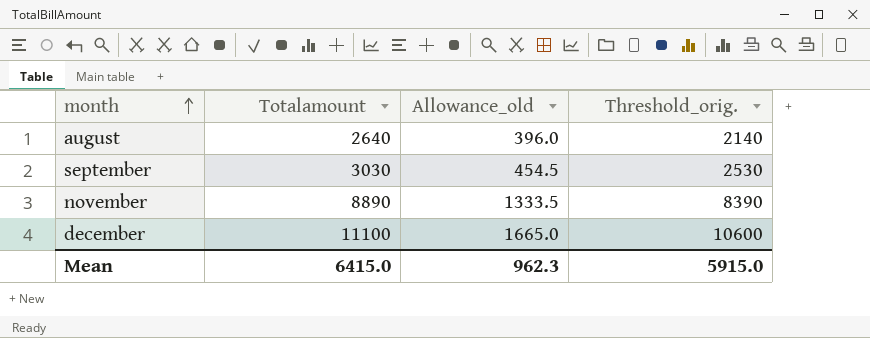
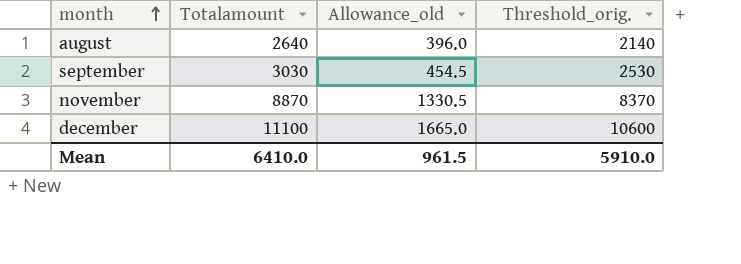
november | Totalamount: 8890 -> 8870
november | Allowance_old: 1333.5 -> 1330.5
november | Threshold_orig.: 8390 -> 8370
Mean | Totalamount: 6415.0 -> 6410.0
Mean | Allowance_old: 962.3 -> 961.5
Mean | Threshold_orig.: 5915.0 -> 5910.0

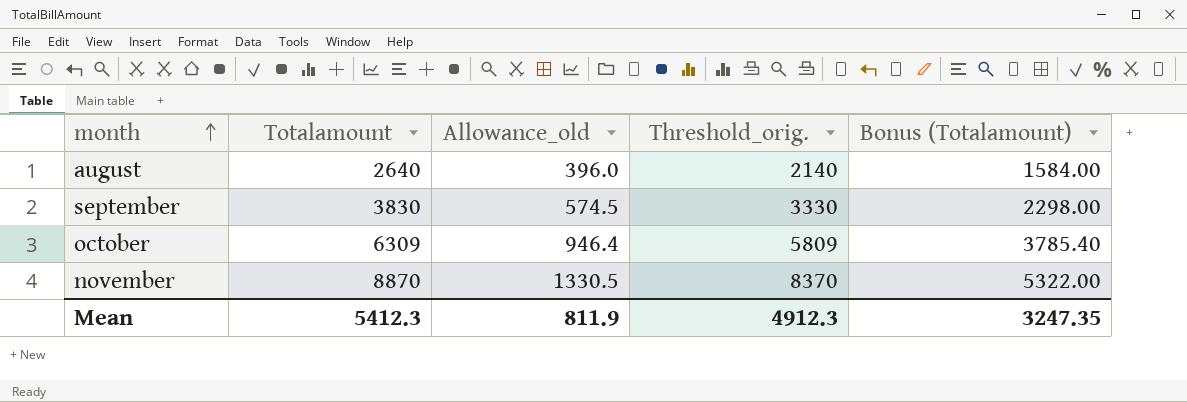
column Bonus (Totalamount) | formula: none -> [Totalamount] * 0.6
row december: 11100 | 1665.0 | 10600 -> none
september | Totalamount: 3030 -> 3830
september | Allowance_old: 454.5 -> 574.5
september | Threshold_orig.: 2530 -> 3330
row october: none -> 6309 | 946.4 | 5809 | 3785.40
Mean | Totalamount: 6410.0 -> 5412.3
Mean | Allowance_old: 961.5 -> 811.9
Mean | Threshold_orig.: 5910.0 -> 4912.3

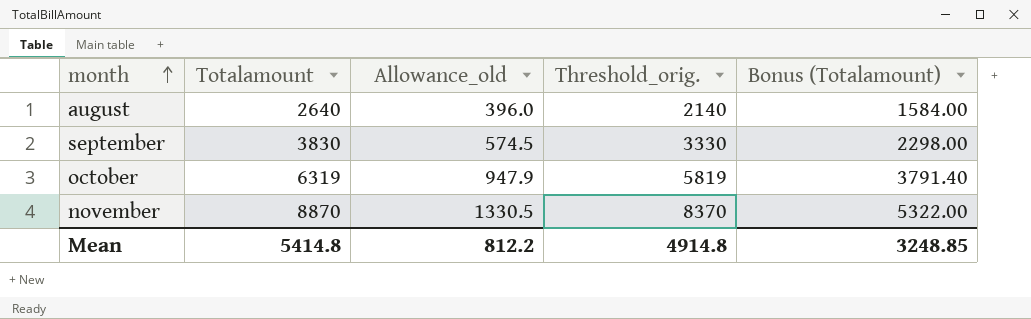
october | Totalamount: 6309 -> 6319
october | Allowance_old: 946.4 -> 947.9
october | Threshold_orig.: 5809 -> 5819
october | Bonus (Totalamount): 3785.40 -> 3791.40
Mean | Totalamount: 5412.3 -> 5414.8
Mean | Allowance_old: 811.9 -> 812.2
Mean | Threshold_orig.: 4912.3 -> 4914.8
Mean | Bonus (Totalamount): 3247.35 -> 3248.85

